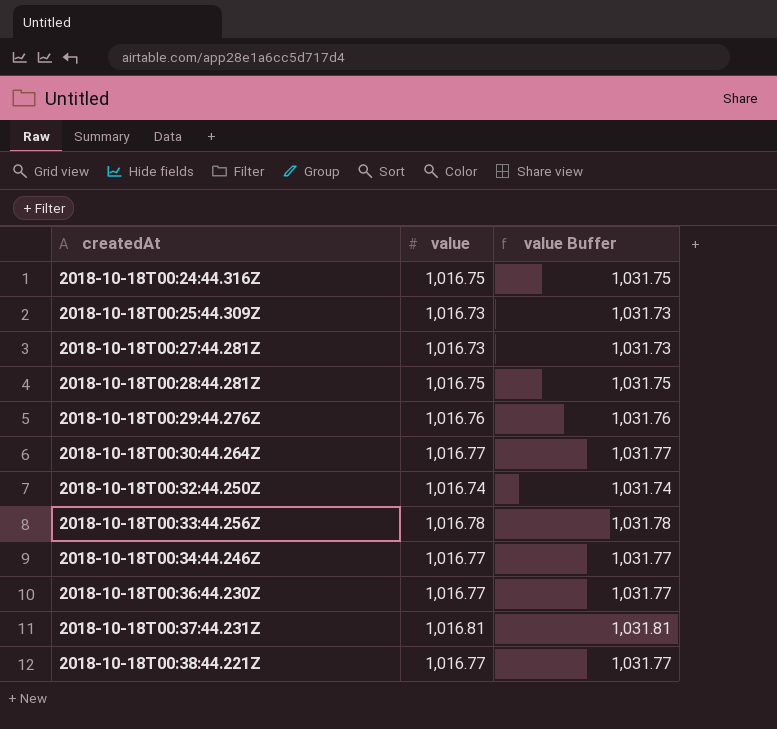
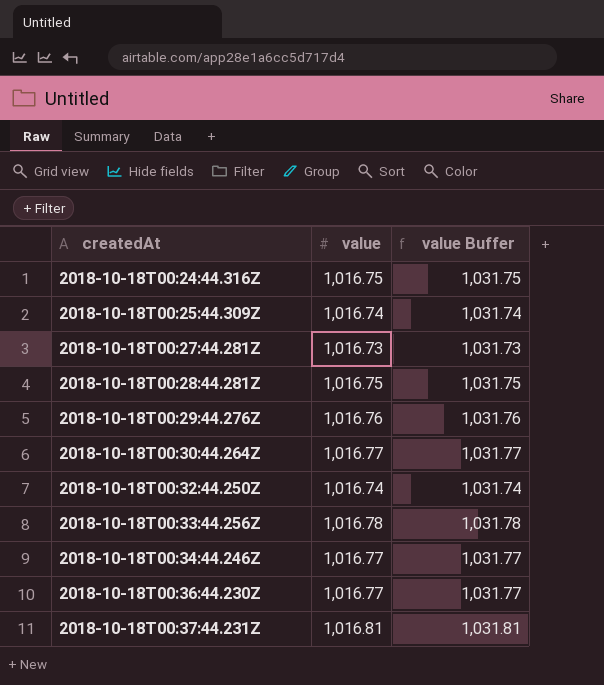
row 2018-10-18T00:38:44.221Z: 1,016.77 | 1,031.77 -> none
2018-10-18T00:25:44.309Z | value: 1,016.73 -> 1,016.74
2018-10-18T00:25:44.309Z | value Buffer: 1,031.73 -> 1,031.74

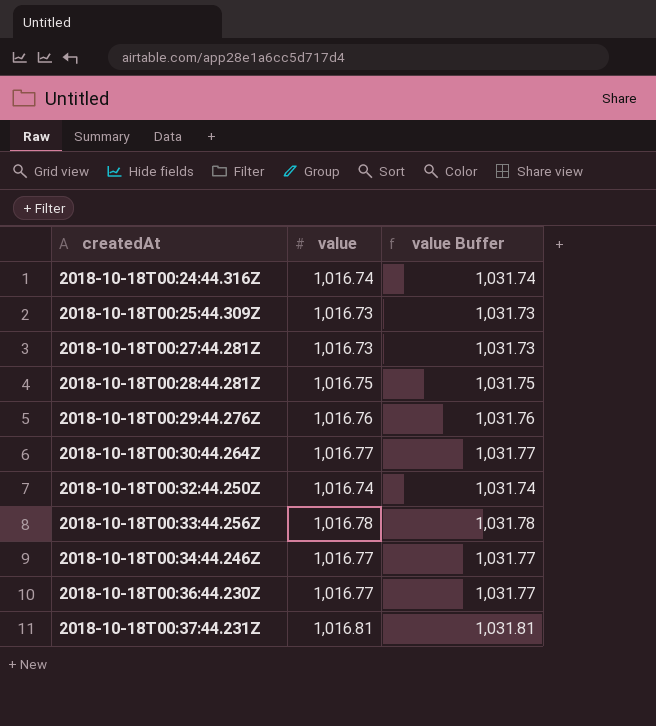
2018-10-18T00:24:44.316Z | value: 1,016.75 -> 1,016.74
2018-10-18T00:24:44.316Z | value Buffer: 1,031.75 -> 1,031.74
2018-10-18T00:25:44.309Z | value: 1,016.74 -> 1,016.73
2018-10-18T00:25:44.309Z | value Buffer: 1,031.74 -> 1,031.73

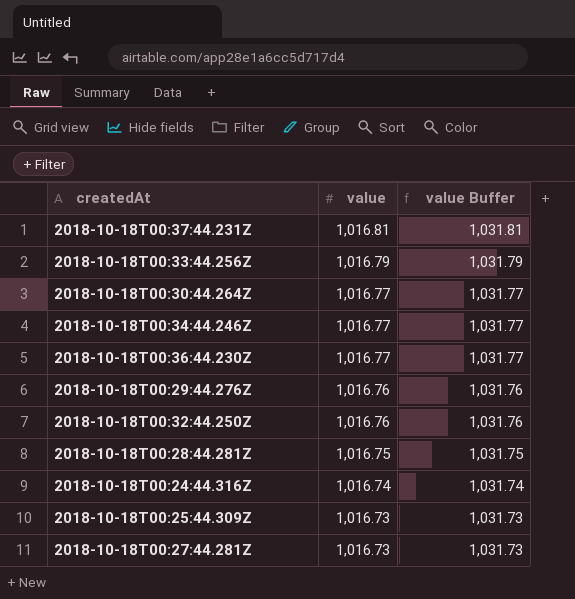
row order: createdAt ascending -> value descending
2018-10-18T00:33:44.256Z | value: 1,016.78 -> 1,016.79
2018-10-18T00:33:44.256Z | value Buffer: 1,031.78 -> 1,031.79
2018-10-18T00:32:44.250Z | value: 1,016.74 -> 1,016.76
2018-10-18T00:32:44.250Z | value Buffer: 1,031.74 -> 1,031.76

